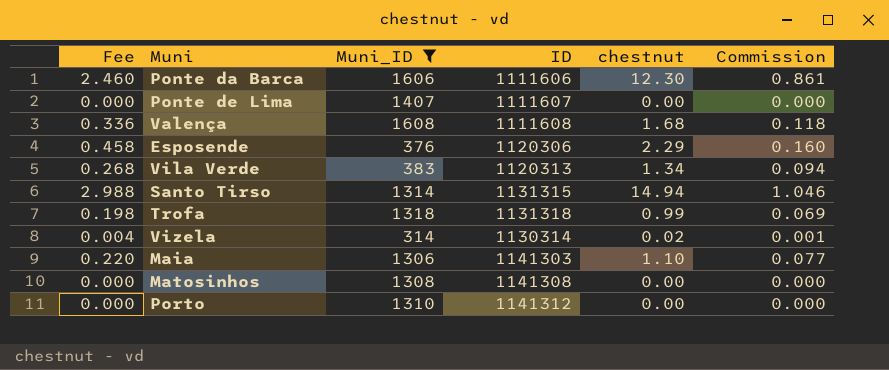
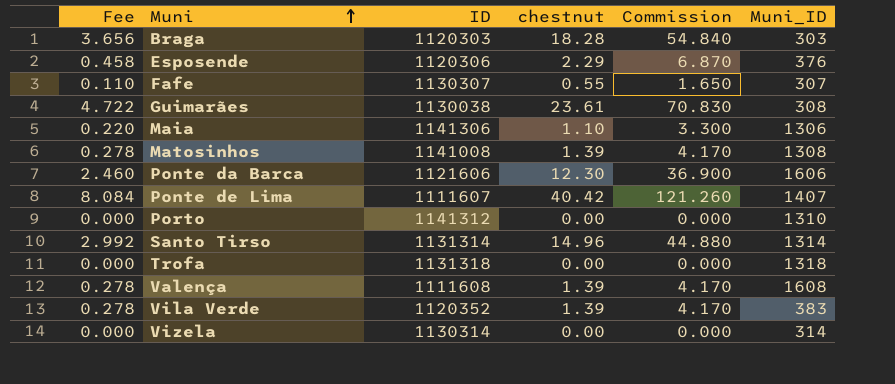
filter: Muni_ID >= 314 -> none
row order: none -> Muni ascending
column Commission | formula: [chestnut] * 0.07 -> [chestnut] * 3
column Muni_ID | position: 3 -> 6
Maia | ID: 1141303 -> 1141306
Matosinhos | Fee: 0.000 -> 0.278
Matosinhos | ID: 1141308 -> 1141008
Matosinhos | chestnut: 0.00 -> 1.39
Ponte da Barca | ID: 1111606 -> 1121606
Ponte de Lima | Fee: 0.000 -> 8.084
Ponte de Lima | chestnut: 0.00 -> 40.42
Santo Tirso | Fee: 2.988 -> 2.992
Santo Tirso | ID: 1131315 -> 1131314
Santo Tirso | chestnut: 14.94 -> 14.96
Trofa | Fee: 0.198 -> 0.000
Trofa | chestnut: 0.99 -> 0.00
Valença | Fee: 0.336 -> 0.278
Valença | chestnut: 1.68 -> 1.39
Vila Verde | Fee: 0.268 -> 0.278
Vila Verde | ID: 1120313 -> 1120352
Vila Verde | chestnut: 1.34 -> 1.39
Vizela | Fee: 0.004 -> 0.000
Vizela | chestnut: 0.02 -> 0.00

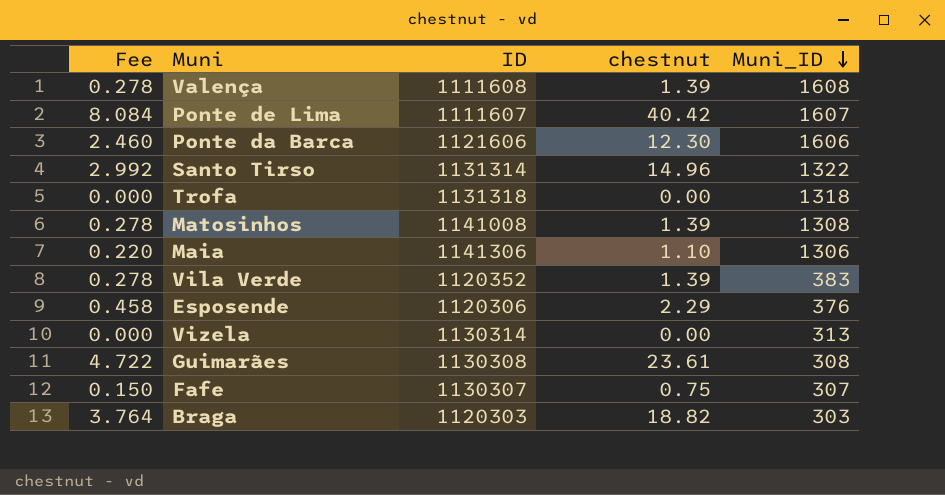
row order: Muni ascending -> Muni_ID descending
column Commission | formula: [chestnut] * 3 -> none
row Porto: 0.000 | 1141312 | 0.00 | 0.000 | 1310 -> none
Ponte de Lima | Muni_ID: 1407 -> 1607
Santo Tirso | Muni_ID: 1314 -> 1322
Vizela | Muni_ID: 314 -> 313
Guimarães | ID: 1130038 -> 1130308
Fafe | Fee: 0.110 -> 0.150
Fafe | chestnut: 0.55 -> 0.75
Braga | Fee: 3.656 -> 3.764
Braga | chestnut: 18.28 -> 18.82

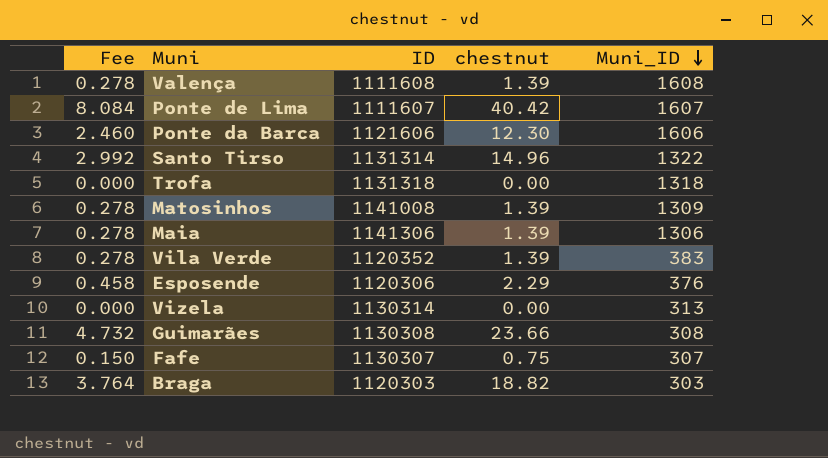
Matosinhos | Muni_ID: 1308 -> 1309
Maia | Fee: 0.220 -> 0.278
Maia | chestnut: 1.10 -> 1.39
Guimarães | Fee: 4.722 -> 4.732
Guimarães | chestnut: 23.61 -> 23.66

